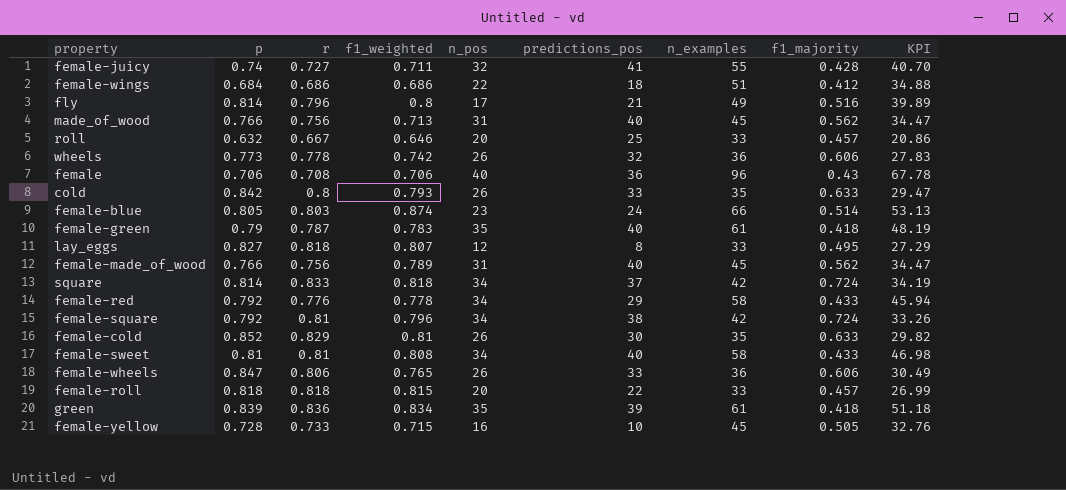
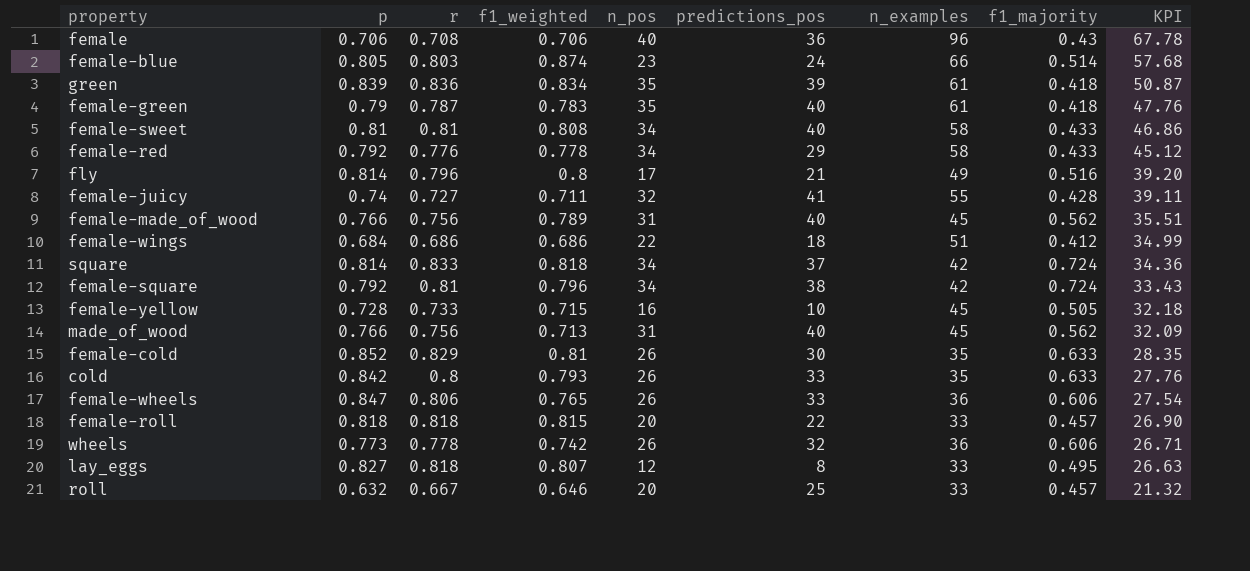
row order: none -> KPI descending
column KPI | formula: [p] * [n_examples] -> [f1_weighted] * [n_examples]

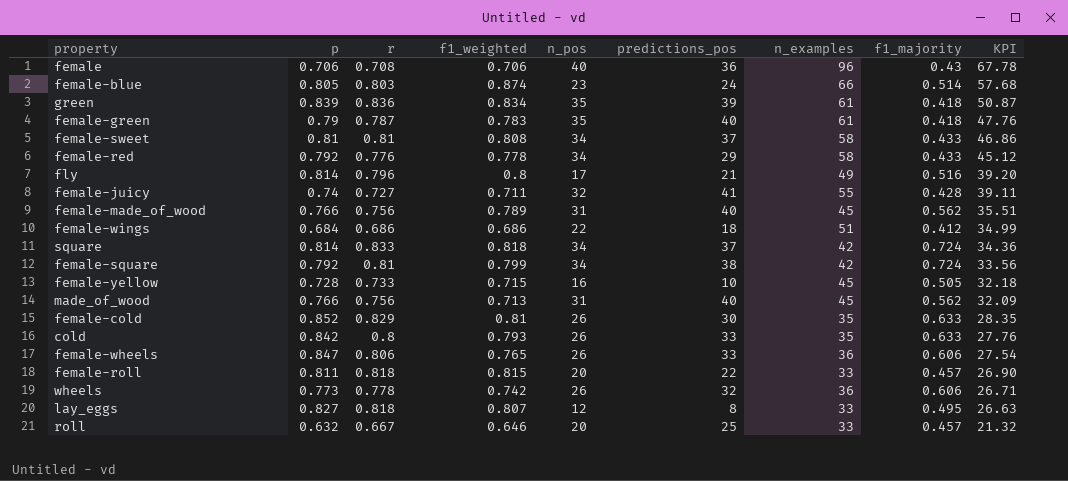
female-sweet | predictions_pos: 40 -> 37
female-square | f1_weighted: 0.796 -> 0.799
female-square | KPI: 33.43 -> 33.56
female-roll | p: 0.818 -> 0.811

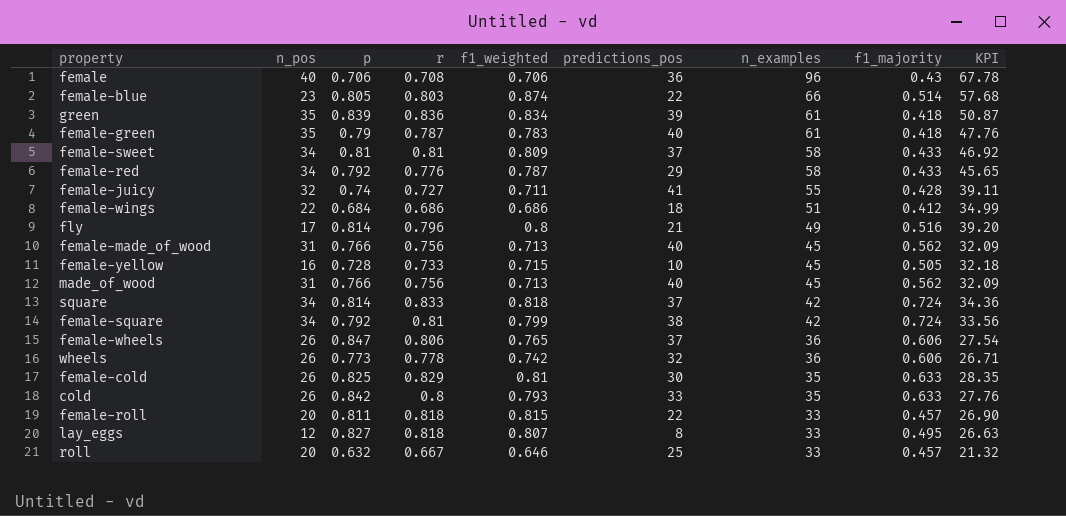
row order: KPI descending -> n_examples descending
column n_pos | position: 5 -> 2
female-blue | predictions_pos: 24 -> 22
female-sweet | f1_weighted: 0.808 -> 0.809
female-sweet | KPI: 46.86 -> 46.92
female-red | f1_weighted: 0.778 -> 0.787
female-red | KPI: 45.12 -> 45.65
female-made_of_wood | f1_weighted: 0.789 -> 0.713
female-made_of_wood | KPI: 35.51 -> 32.09
female-wheels | predictions_pos: 33 -> 37
female-cold | p: 0.852 -> 0.825

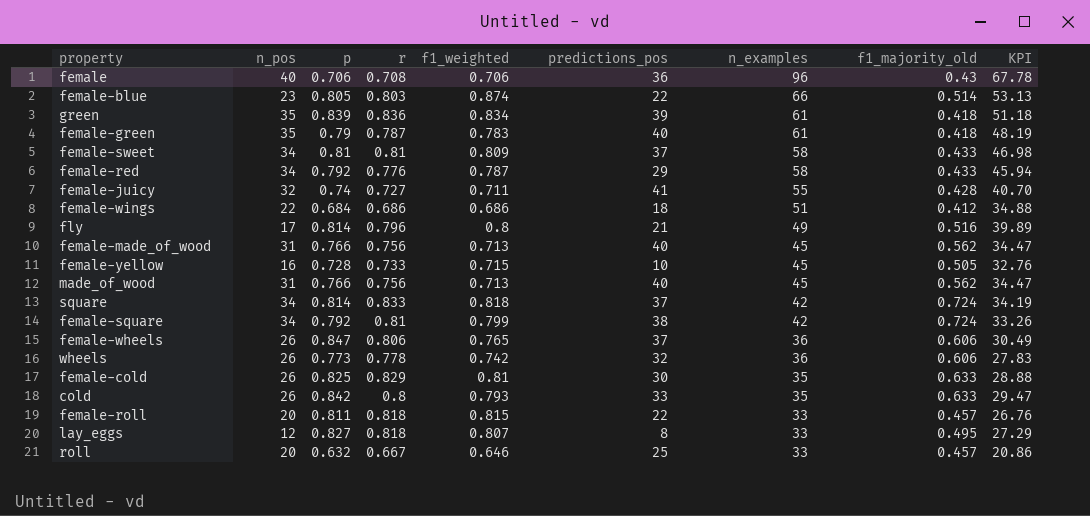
column name: f1_majority -> f1_majority_old
column KPI | formula: [f1_weighted] * [n_examples] -> [p] * [n_examples]

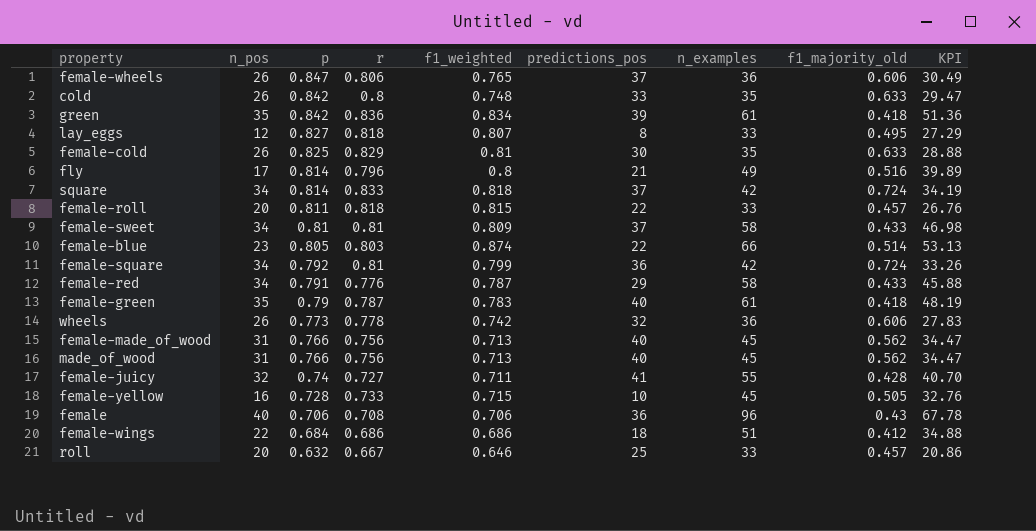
row order: n_examples descending -> p descending
cold | f1_weighted: 0.793 -> 0.748
green | p: 0.839 -> 0.842
green | KPI: 51.18 -> 51.36
female-square | predictions_pos: 38 -> 36
female-red | p: 0.792 -> 0.791
female-red | KPI: 45.94 -> 45.88

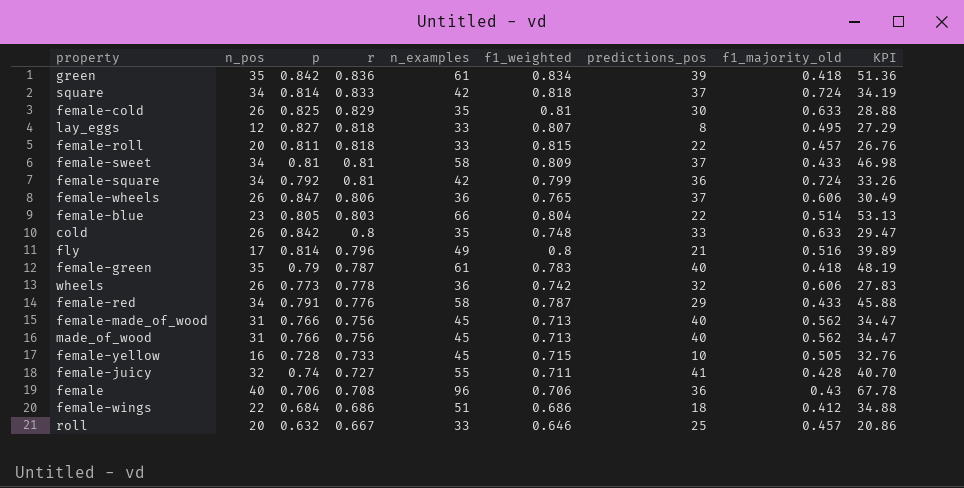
row order: p descending -> r descending
column n_examples | position: 7 -> 5
female-blue | f1_weighted: 0.874 -> 0.804

